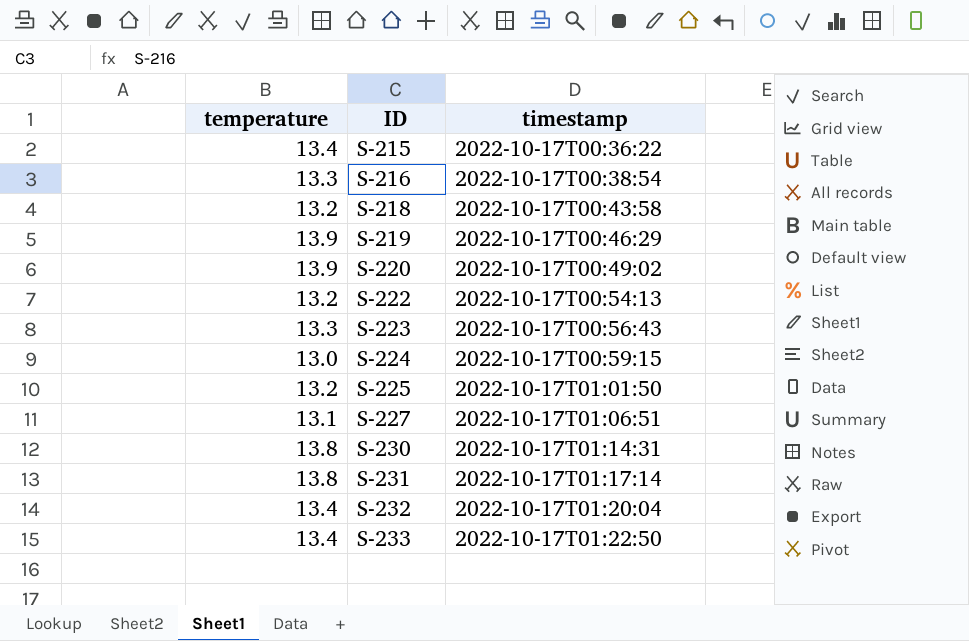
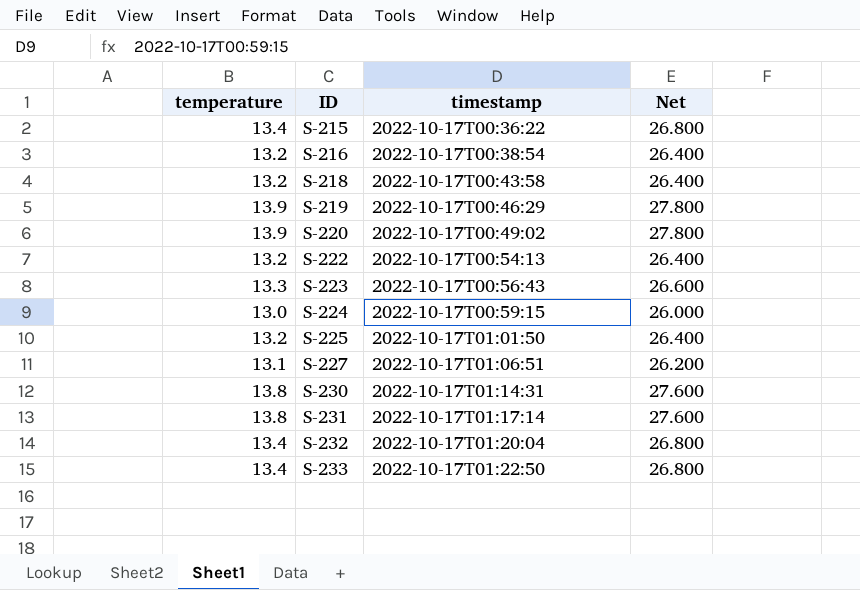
column Net | formula: none -> [temperature] * 2
S-216 | temperature: 13.3 -> 13.2

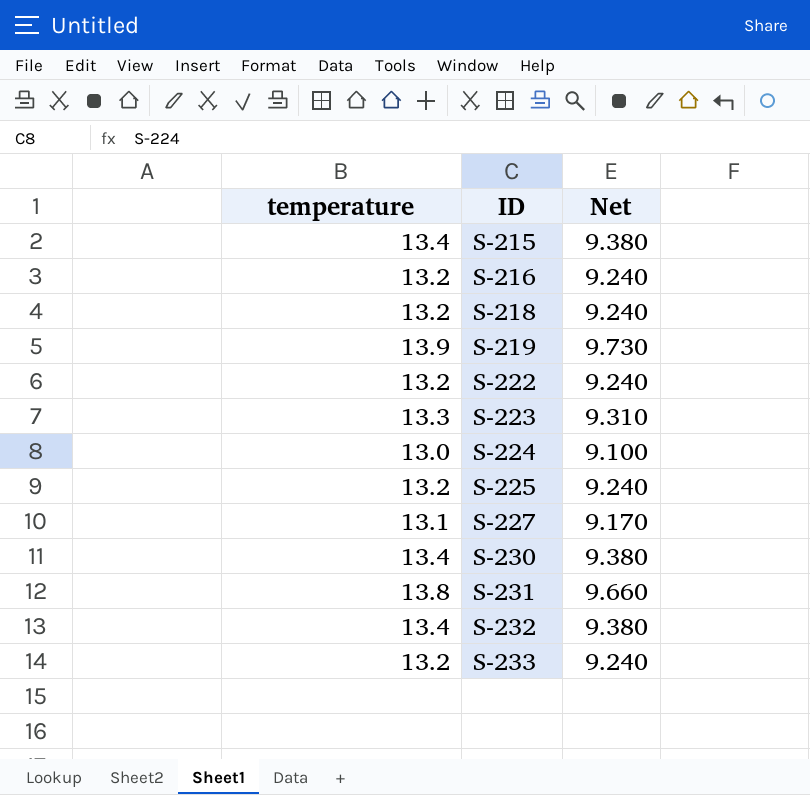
column timestamp | position: 3 -> none
column Net | formula: [temperature] * 2 -> [temperature] * 0.7
row S-220: 13.9 | 2022-10-17T00:49:02 | 27.800 -> none
S-230 | temperature: 13.8 -> 13.4
S-233 | temperature: 13.4 -> 13.2

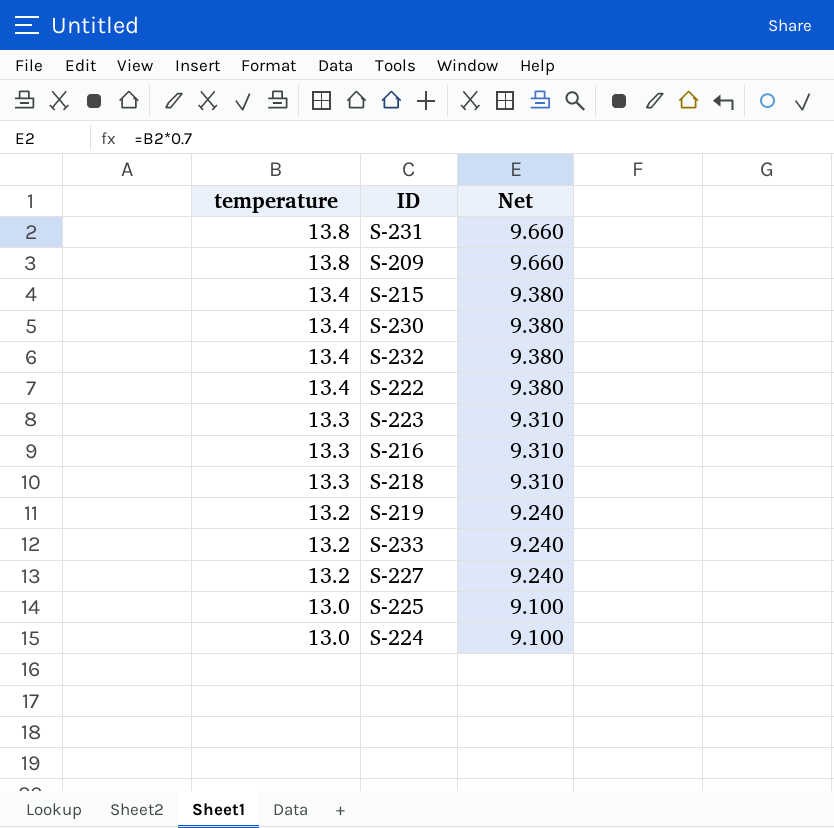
row order: ID ascending -> temperature descending
row S-209: none -> 13.8 | 9.660
S-222 | temperature: 13.2 -> 13.4
S-222 | Net: 9.240 -> 9.380
S-216 | temperature: 13.2 -> 13.3
S-216 | Net: 9.240 -> 9.310
S-218 | temperature: 13.2 -> 13.3
S-218 | Net: 9.240 -> 9.310
S-219 | temperature: 13.9 -> 13.2
S-219 | Net: 9.730 -> 9.240
S-227 | temperature: 13.1 -> 13.2
S-227 | Net: 9.170 -> 9.240
S-225 | temperature: 13.2 -> 13.0
S-225 | Net: 9.240 -> 9.100

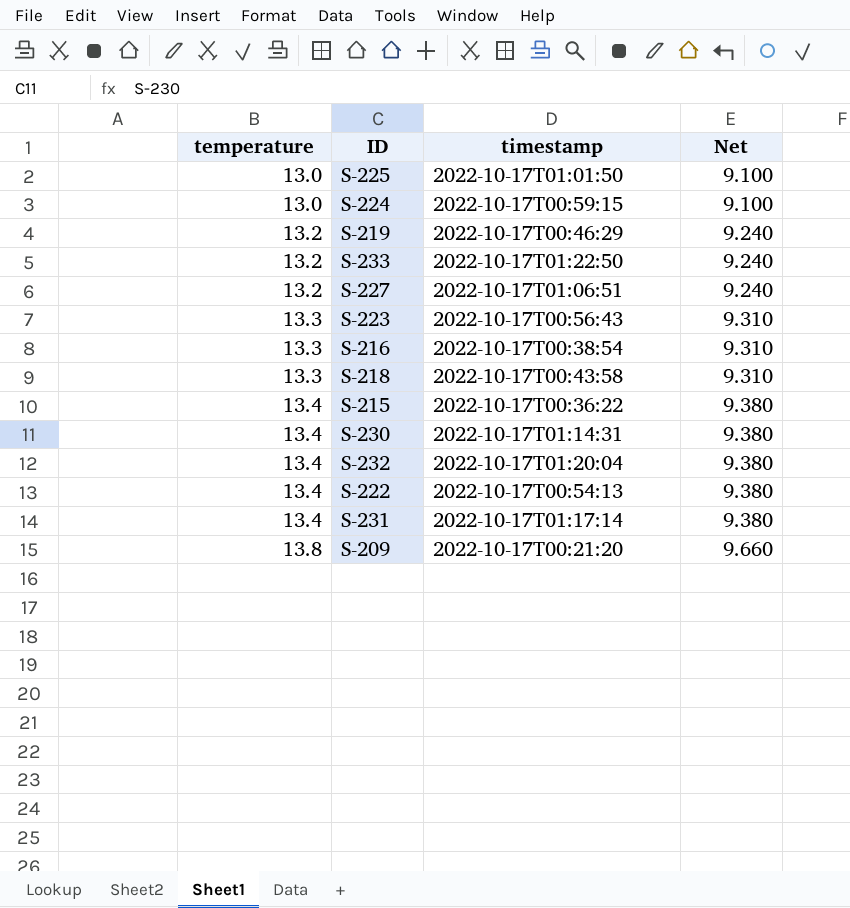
row order: temperature descending -> temperature ascending
column timestamp | position: none -> 3
S-231 | temperature: 13.8 -> 13.4
S-231 | Net: 9.660 -> 9.380

